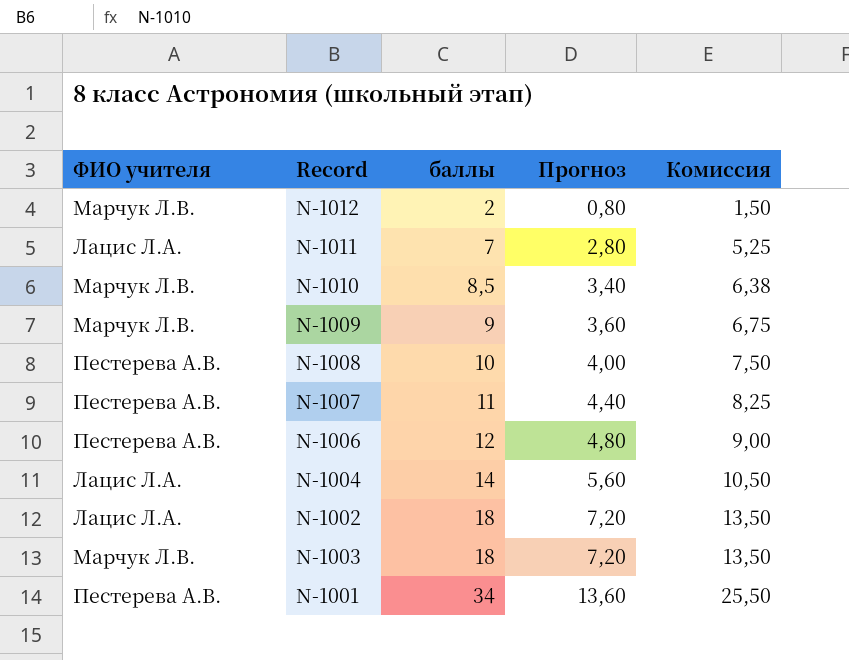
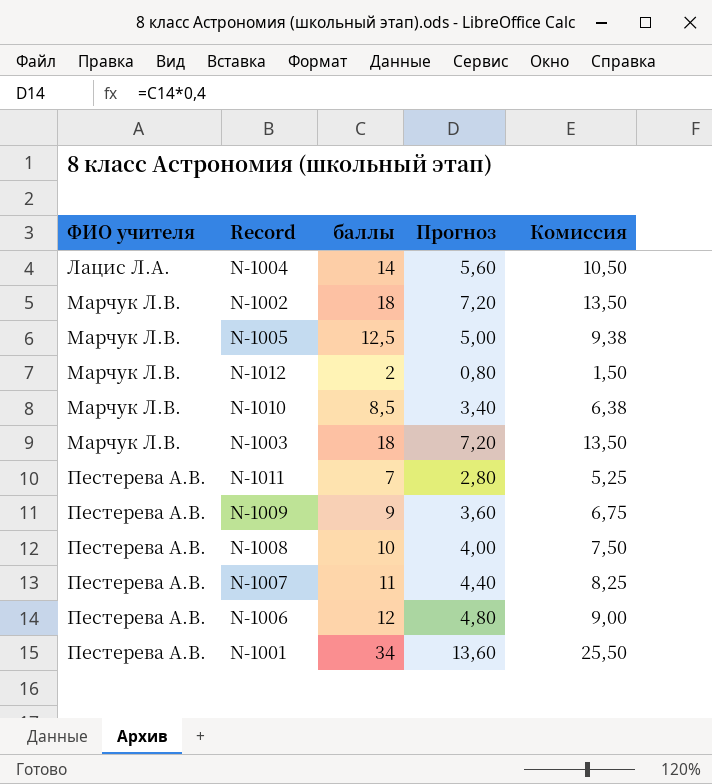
row order: баллы ascending -> ФИО учителя ascending
N-1002 | ФИО учителя: Лацис Л.А. -> Марчук Л.В.
row N-1005: none -> Марчук Л.В. | 12,5 | 5,00 | 9,38
N-1011 | ФИО учителя: Лацис Л.А. -> Пестерева А.В.
N-1009 | ФИО учителя: Марчук Л.В. -> Пестерева А.В.

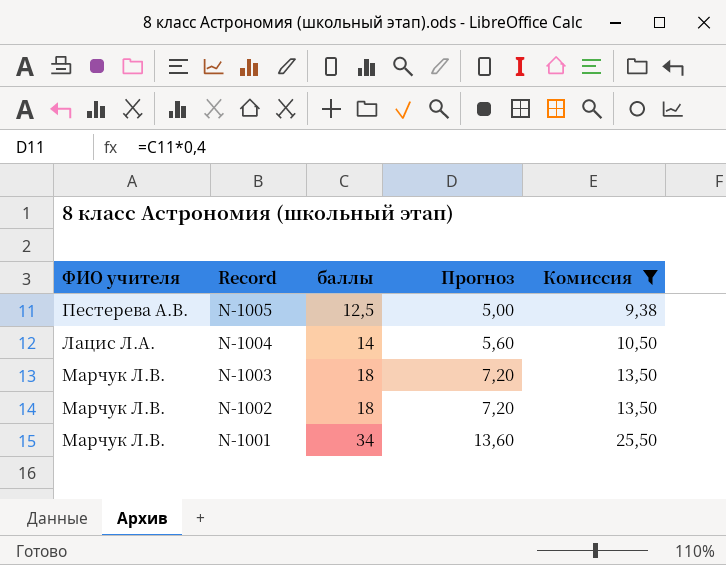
filter: none -> Комиссия >= 9,38
row order: ФИО учителя ascending -> Record descending
N-1005 | ФИО учителя: Марчук Л.В. -> Пестерева А.В.
N-1001 | ФИО учителя: Пестерева А.В. -> Марчук Л.В.

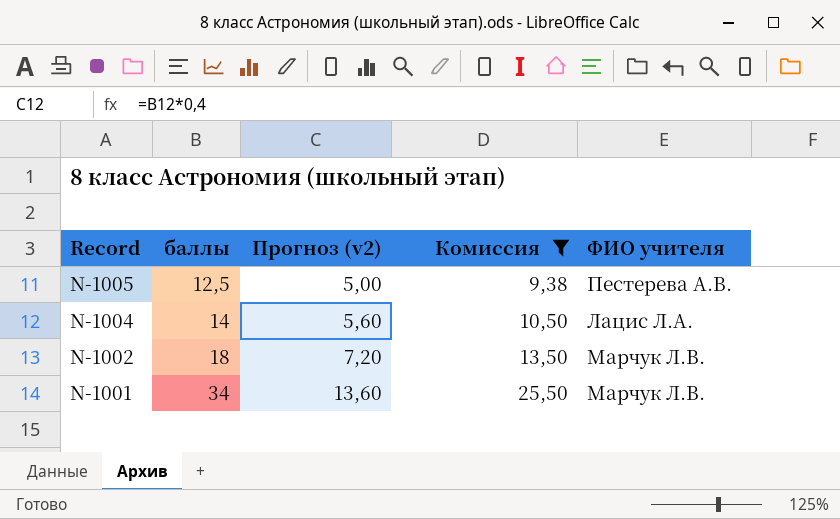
column name: Прогноз -> Прогноз (v2)
column ФИО учителя | position: 1 -> 5
row N-1003: Марчук Л.В. | 18 | 7,20 | 13,50 -> none

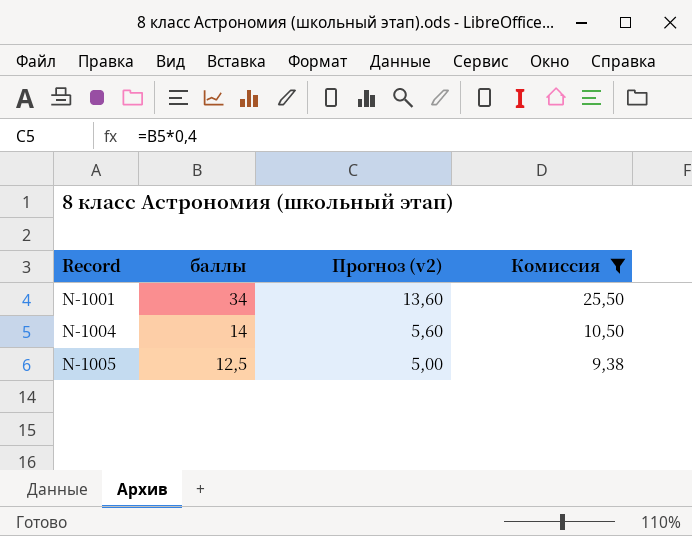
row order: Record descending -> Record ascending
column ФИО учителя | position: 5 -> none
row N-1002: 18 | 7,20 | 13,50 | Марчук Л.В. -> none

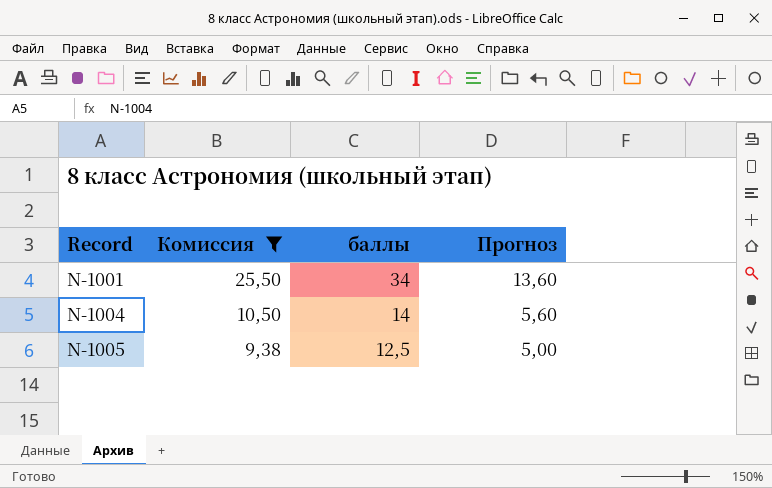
column Комиссия | position: 4 -> 2
column name: Прогноз (v2) -> Прогноз

